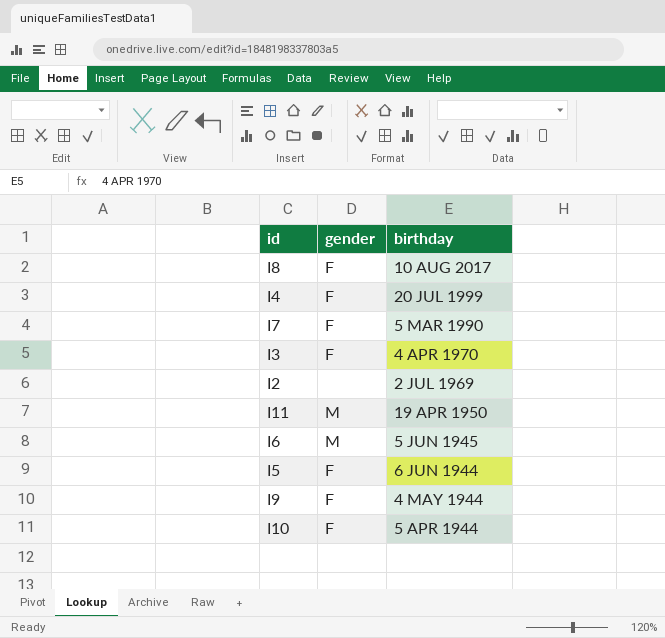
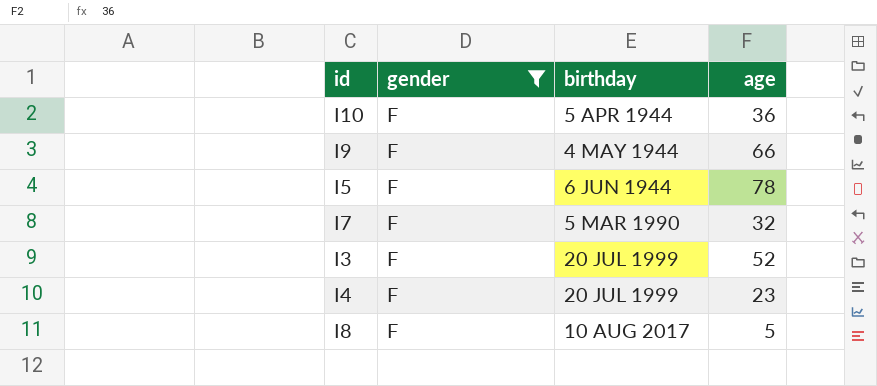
filter: none -> gender = F
row order: birthday descending -> birthday ascending
column age | position: none -> 4
I3 | birthday: 4 APR 1970 -> 20 JUL 1999

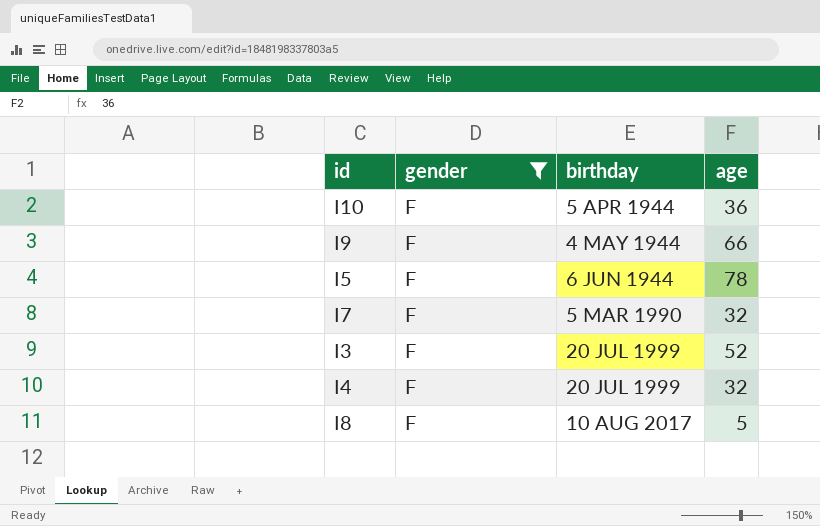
I4 | age: 23 -> 32

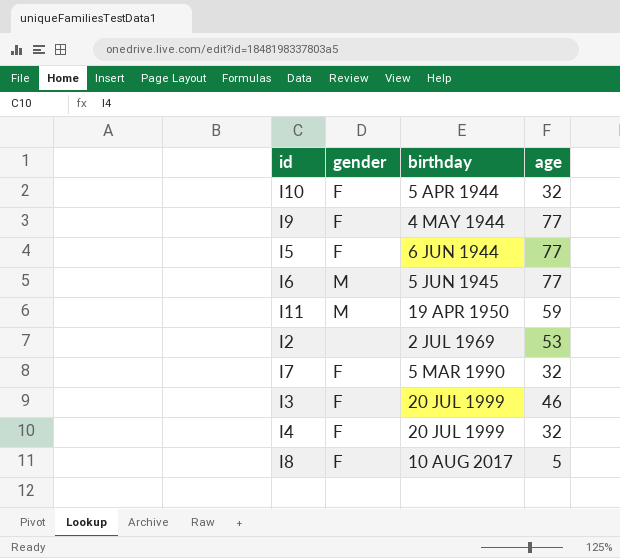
filter: gender = F -> none
I10 | age: 36 -> 32
I9 | age: 66 -> 77
I5 | age: 78 -> 77
I3 | age: 52 -> 46

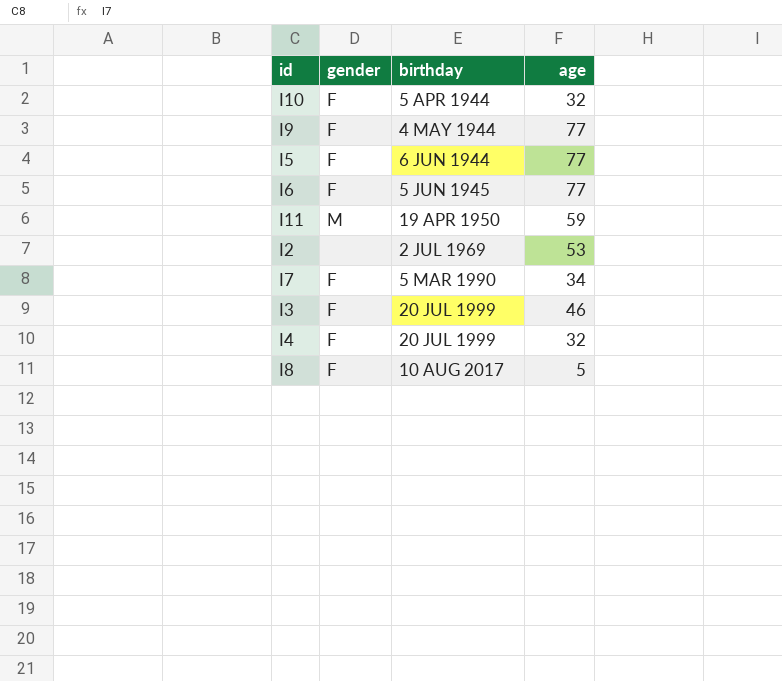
I6 | gender: M -> F
I7 | age: 32 -> 34

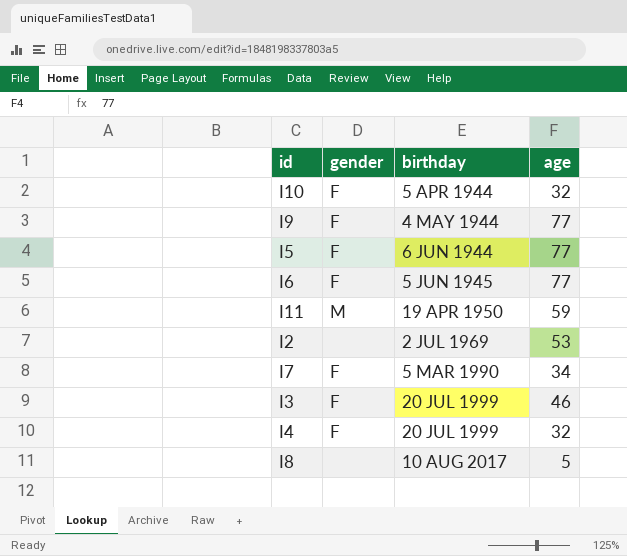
I8 | gender: F -> none

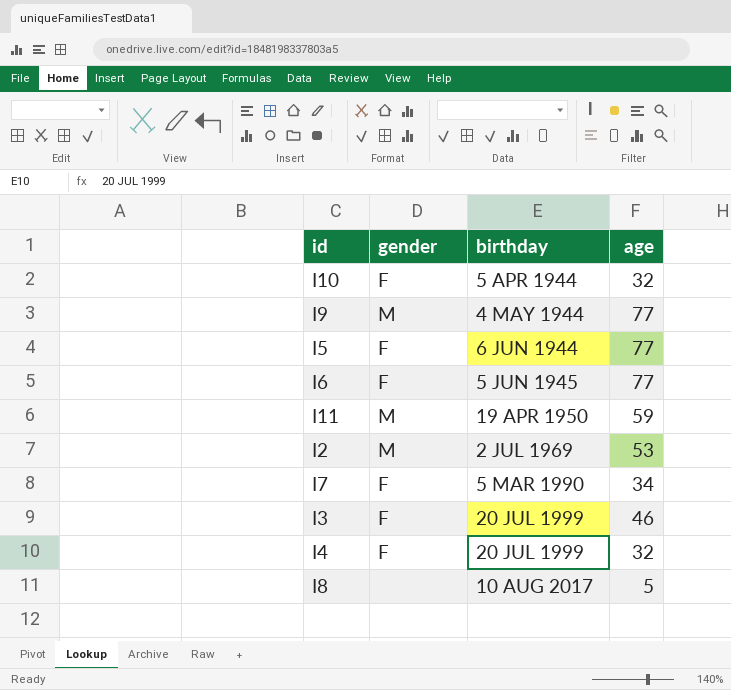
I9 | gender: F -> M
I2 | gender: none -> M

